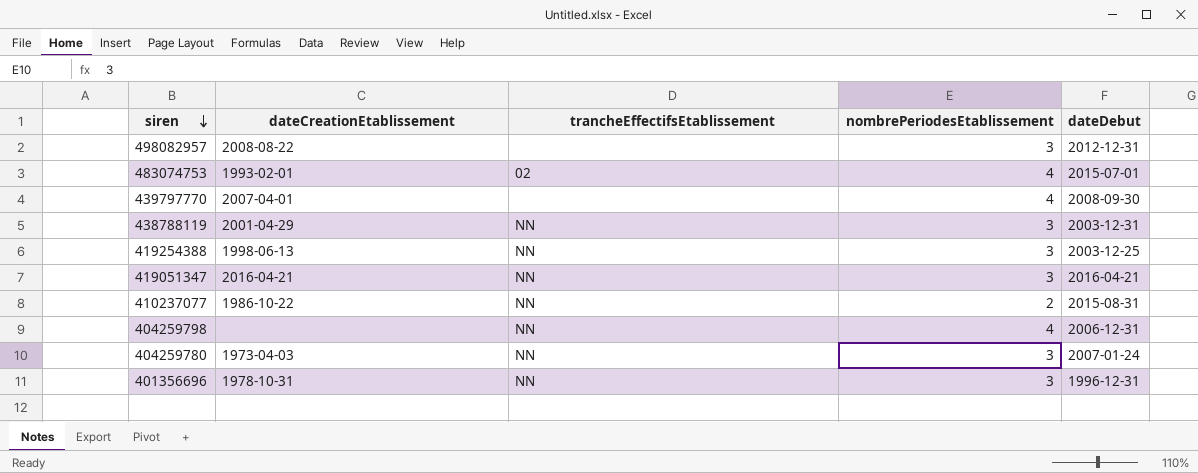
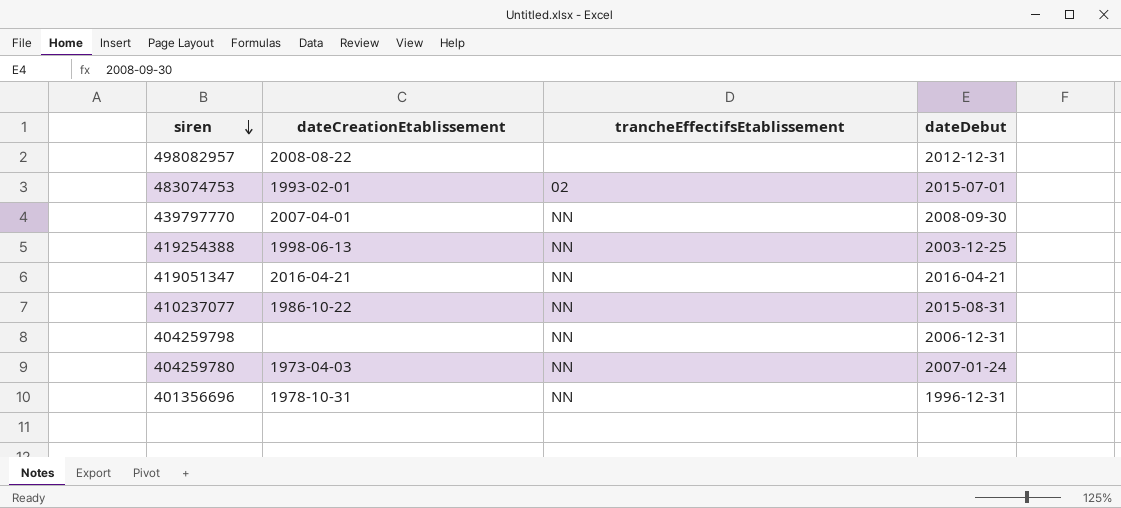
column nombrePeriodesEtablissement | position: 4 -> none
row 438788119: 2001-04-29 | NN | 3 | 2003-12-31 -> none
439797770 | trancheEffectifsEtablissement: none -> NN

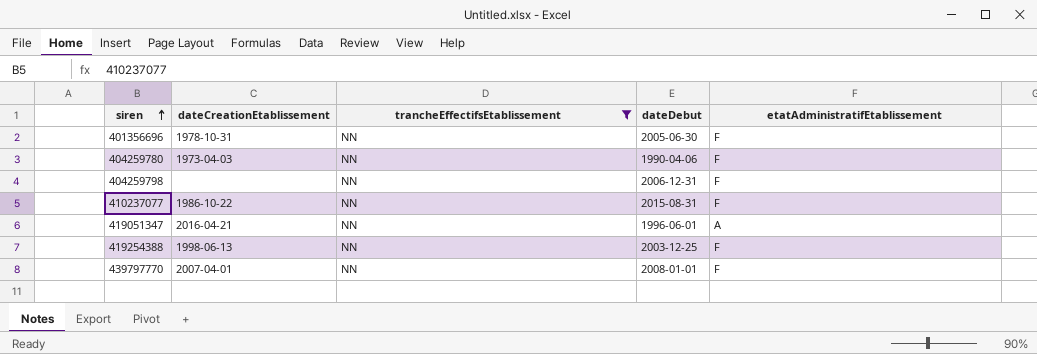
filter: none -> trancheEffectifsEtablissement = NN
row order: siren descending -> siren ascending
column etatAdministratifEtablissement | position: none -> 5
401356696 | dateDebut: 1996-12-31 -> 2005-06-30
404259780 | dateDebut: 2007-01-24 -> 1990-04-06
419051347 | dateDebut: 2016-04-21 -> 1996-06-01
439797770 | dateDebut: 2008-09-30 -> 2008-01-01

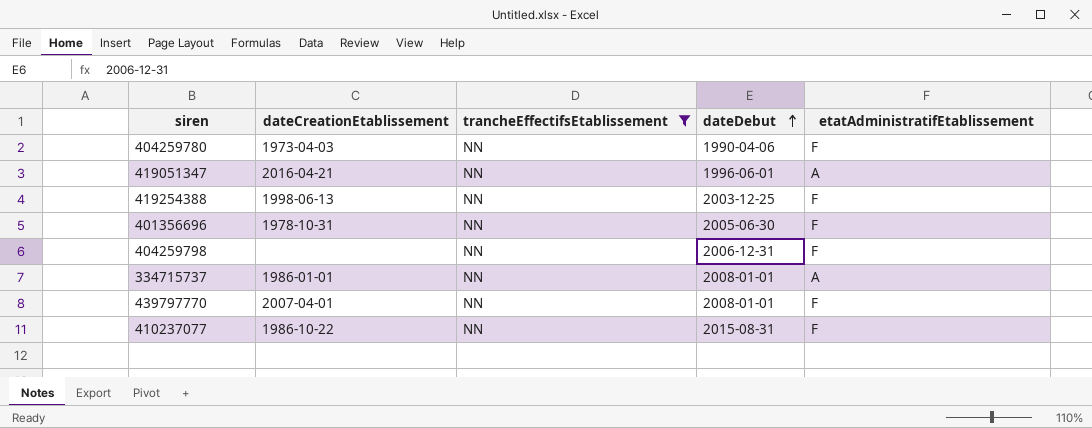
row order: siren ascending -> dateDebut ascending
row 334715737: none -> 1986-01-01 | NN | 2008-01-01 | A

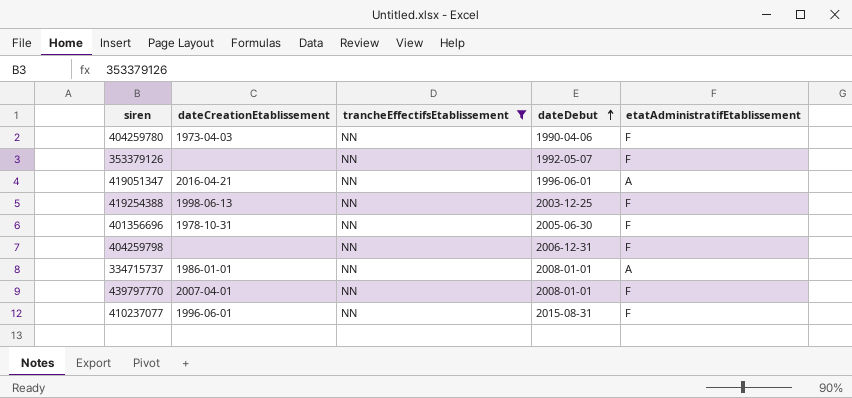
row 353379126: none -> none | NN | 1992-05-07 | F
410237077 | dateCreationEtablissement: 1986-10-22 -> 1996-06-01

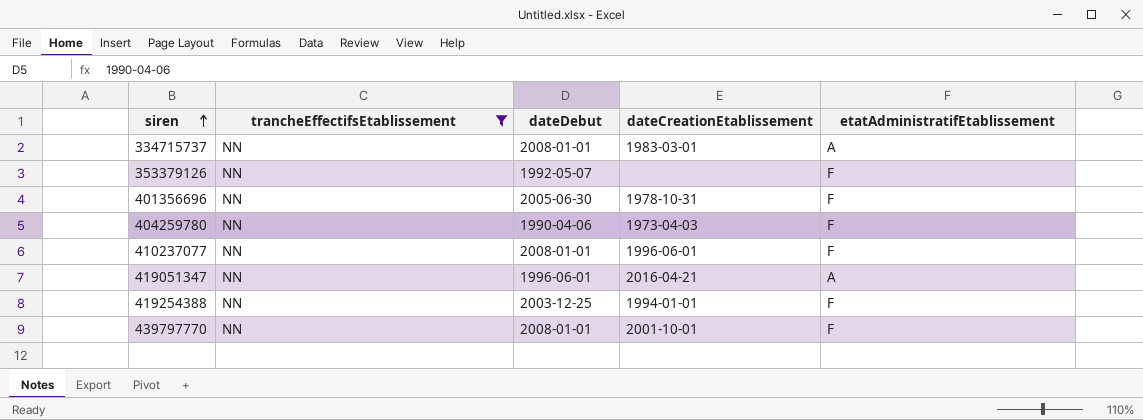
row order: dateDebut ascending -> siren ascending
column dateCreationEtablissement | position: 2 -> 4
row 404259798: none | NN | 2006-12-31 | F -> none
334715737 | dateCreationEtablissement: 1986-01-01 -> 1983-03-01
410237077 | dateDebut: 2015-08-31 -> 2008-01-01
419254388 | dateCreationEtablissement: 1998-06-13 -> 1994-01-01
439797770 | dateCreationEtablissement: 2007-04-01 -> 2001-10-01

